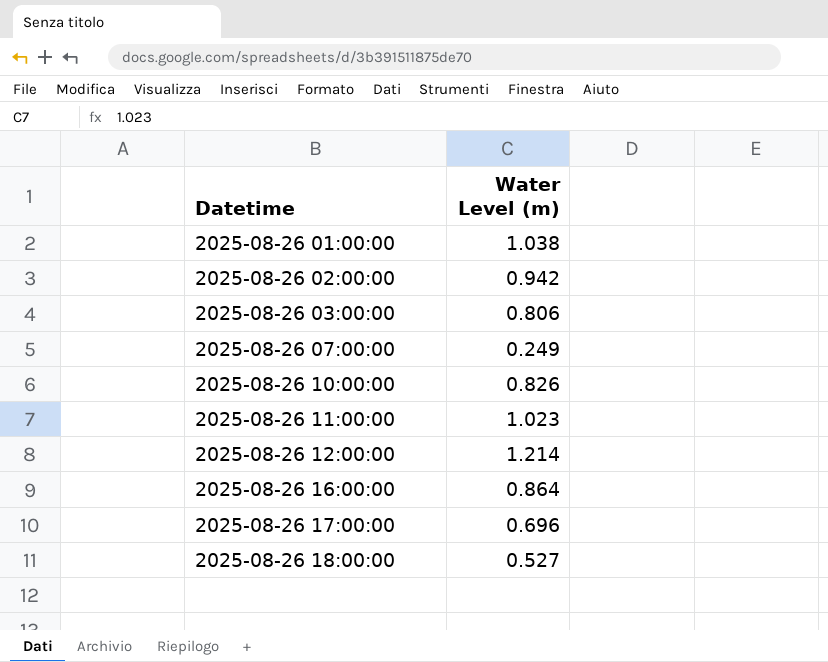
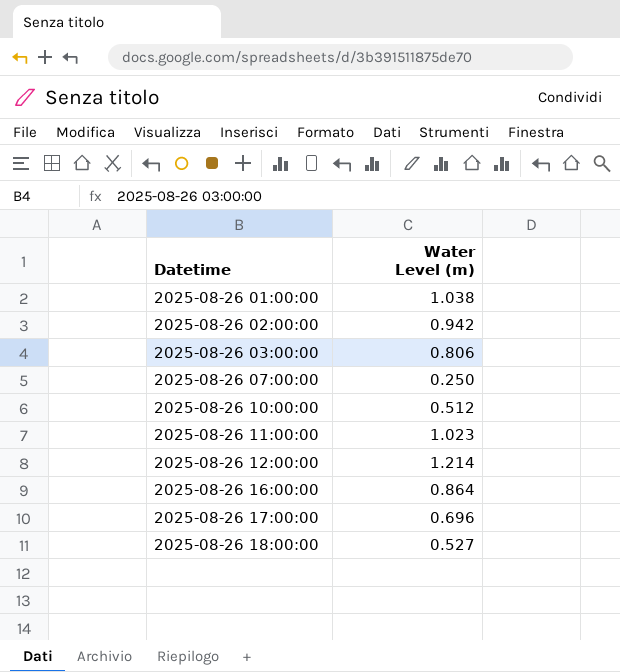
2025-08-26 07:00:00 | Water Level (m): 0.249 -> 0.250
2025-08-26 10:00:00 | Water Level (m): 0.826 -> 0.512

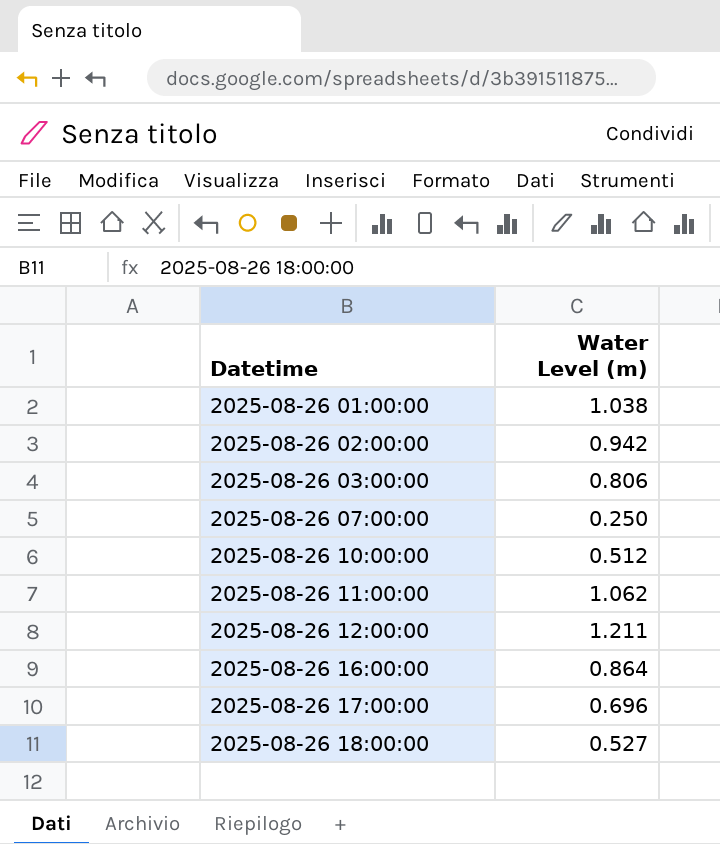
2025-08-26 11:00:00 | Water Level (m): 1.023 -> 1.062
2025-08-26 12:00:00 | Water Level (m): 1.214 -> 1.211

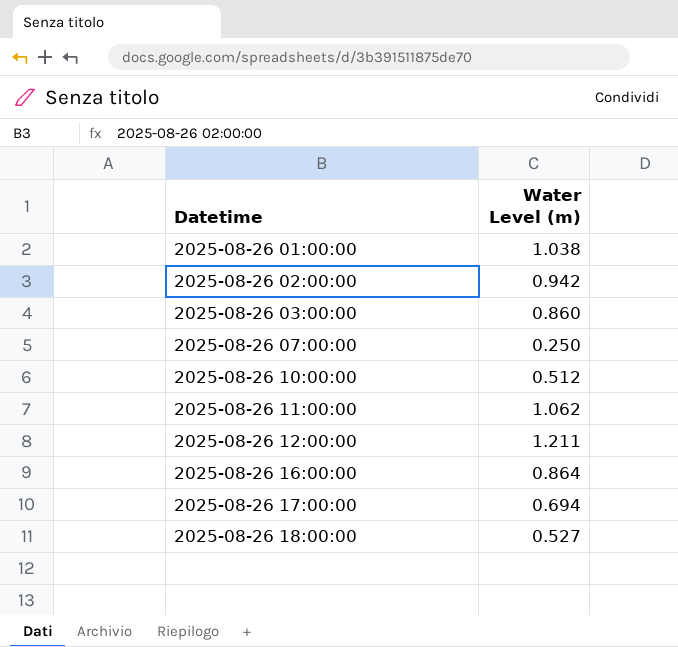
2025-08-26 03:00:00 | Water Level (m): 0.806 -> 0.860
2025-08-26 17:00:00 | Water Level (m): 0.696 -> 0.694

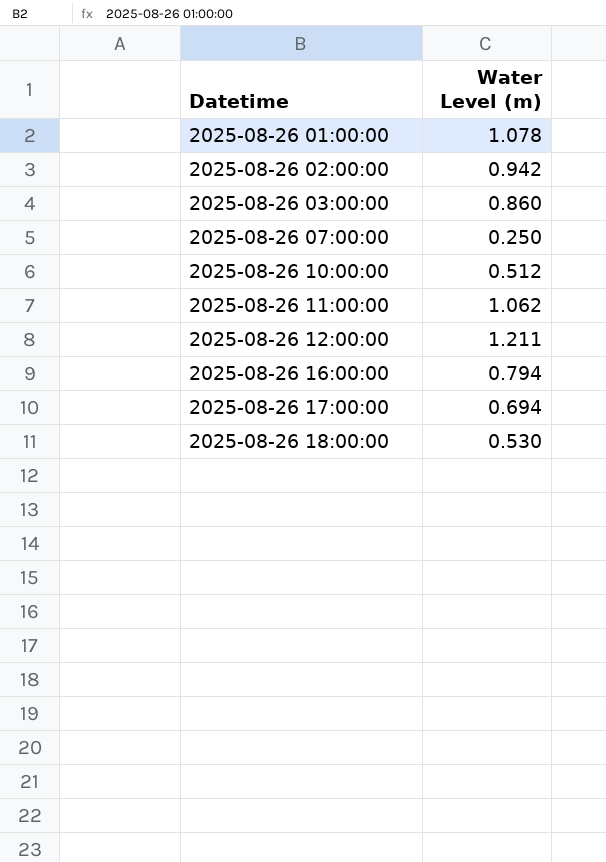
2025-08-26 01:00:00 | Water Level (m): 1.038 -> 1.078
2025-08-26 16:00:00 | Water Level (m): 0.864 -> 0.794
2025-08-26 18:00:00 | Water Level (m): 0.527 -> 0.530

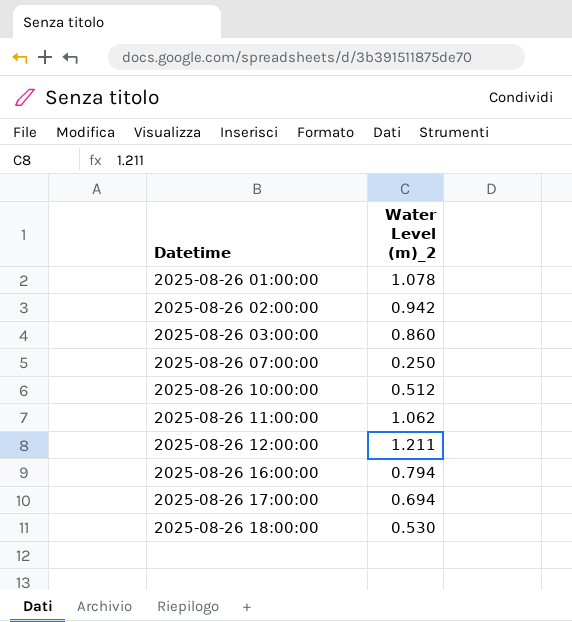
column name: Water Level (m) -> Water Level (m)_2

